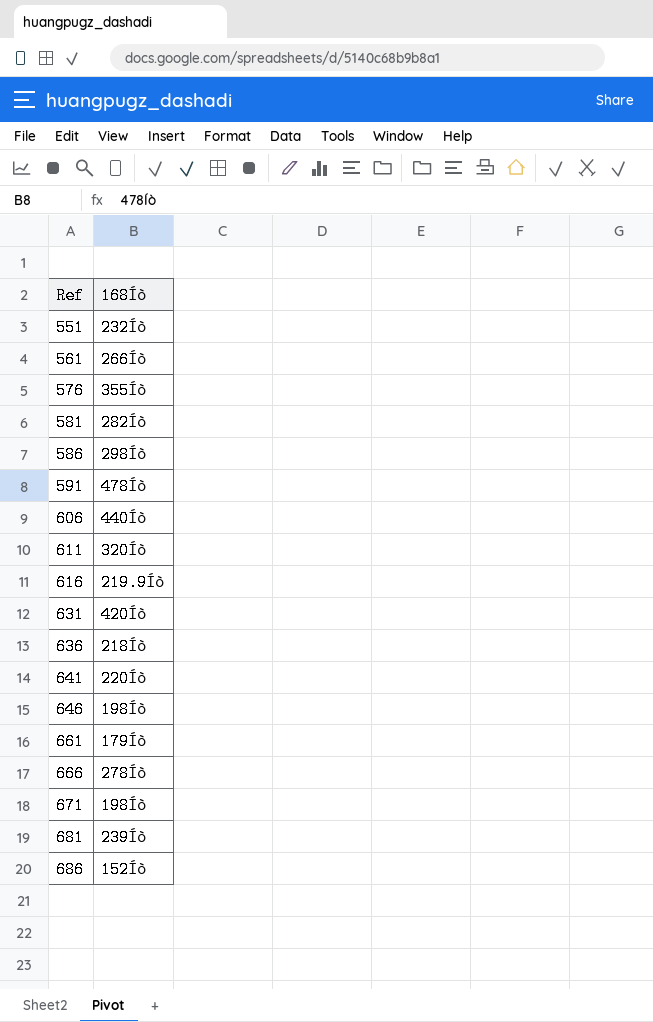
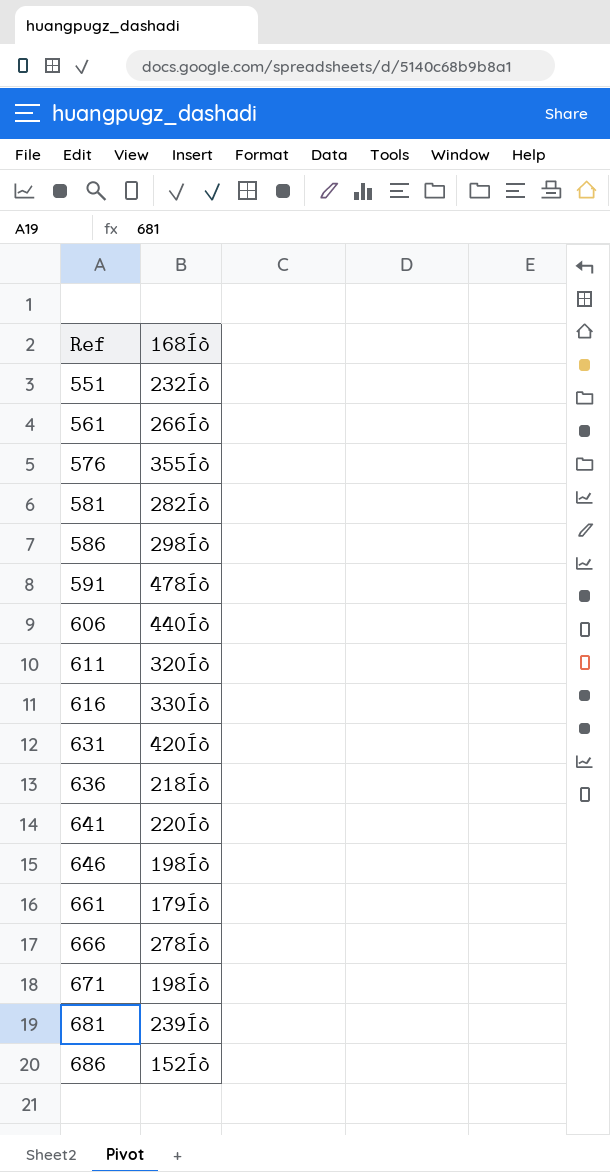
616 | 168Íò: 219.9Íò -> 330Íò

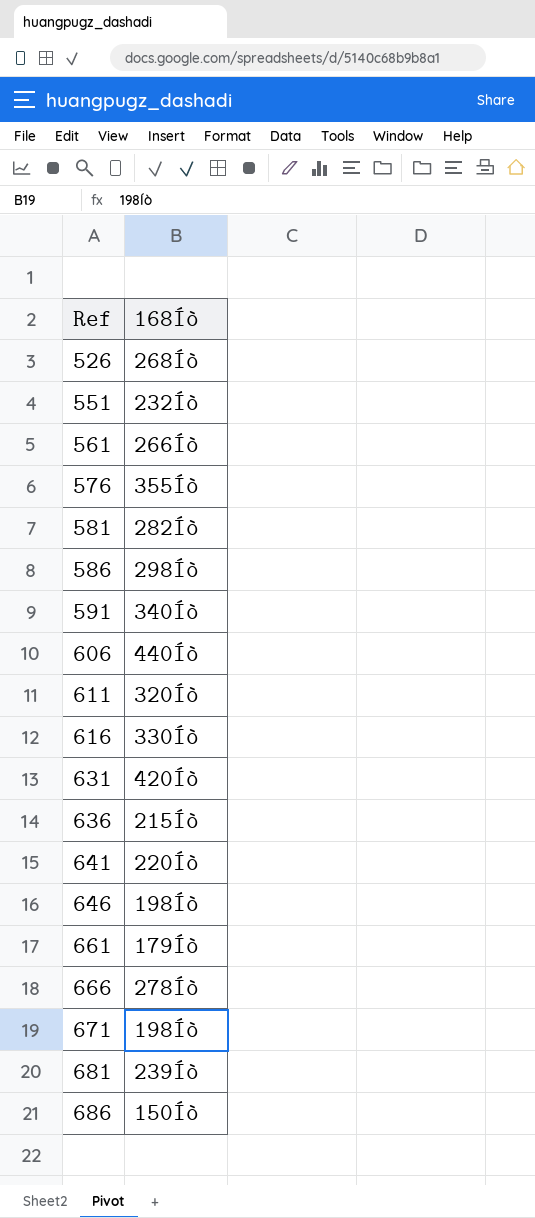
row 526: none -> 268Íò
591 | 168Íò: 478Íò -> 340Íò
636 | 168Íò: 218Íò -> 215Íò
686 | 168Íò: 152Íò -> 150Íò

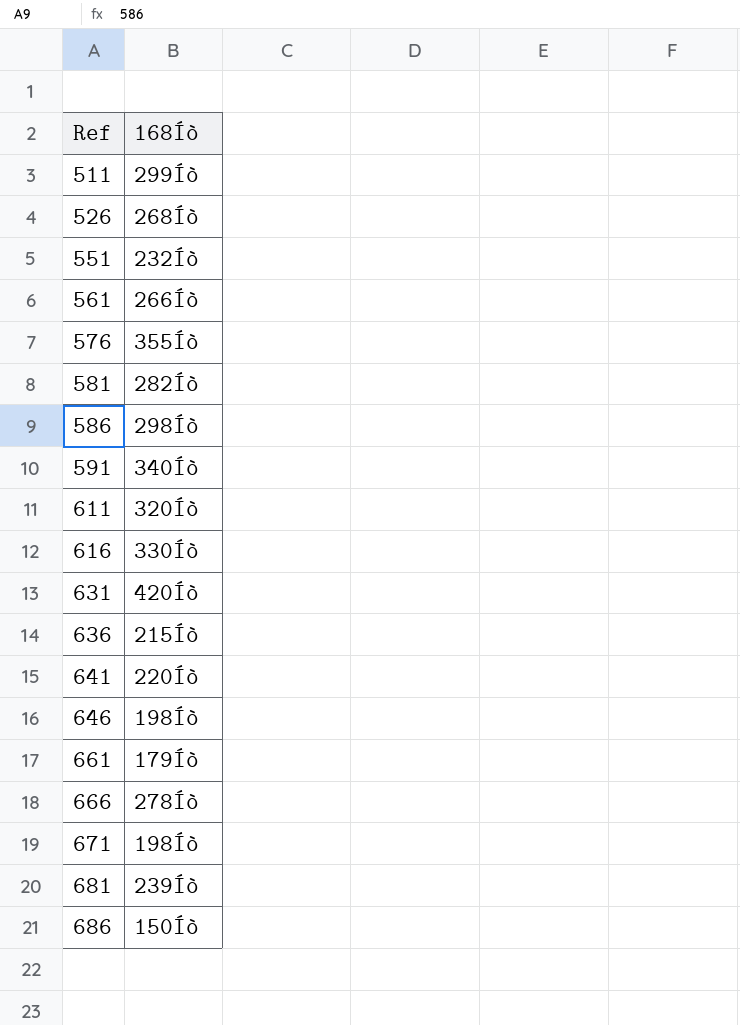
row 606: 440Íò -> none
row 511: none -> 299Íò

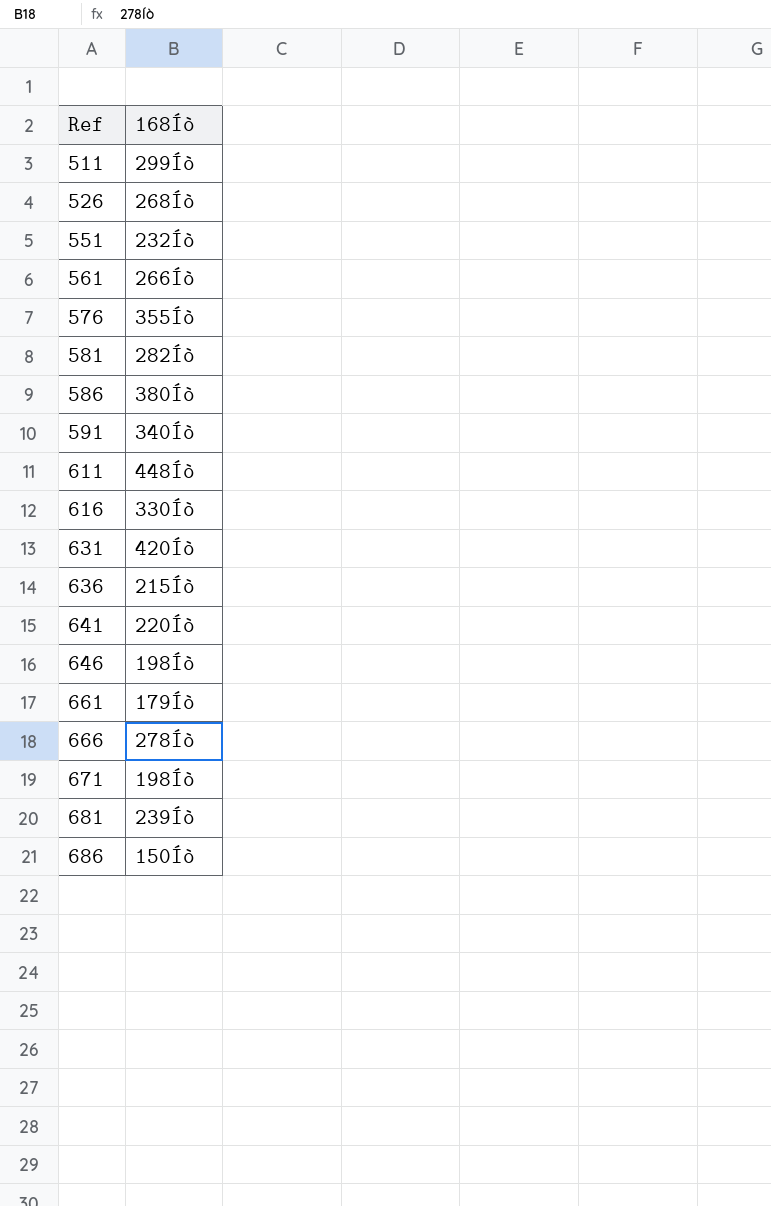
586 | 168Íò: 298Íò -> 380Íò
611 | 168Íò: 320Íò -> 448Íò

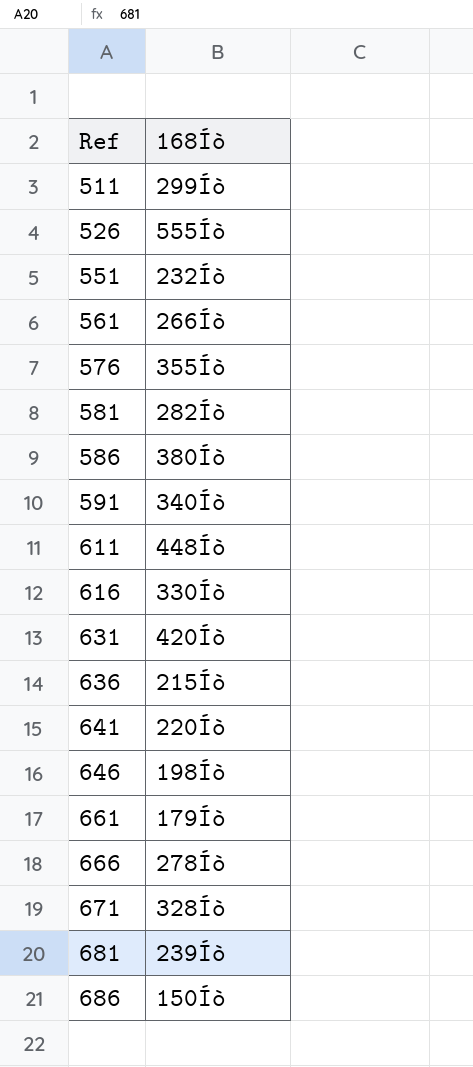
526 | 168Íò: 268Íò -> 555Íò
671 | 168Íò: 198Íò -> 328Íò

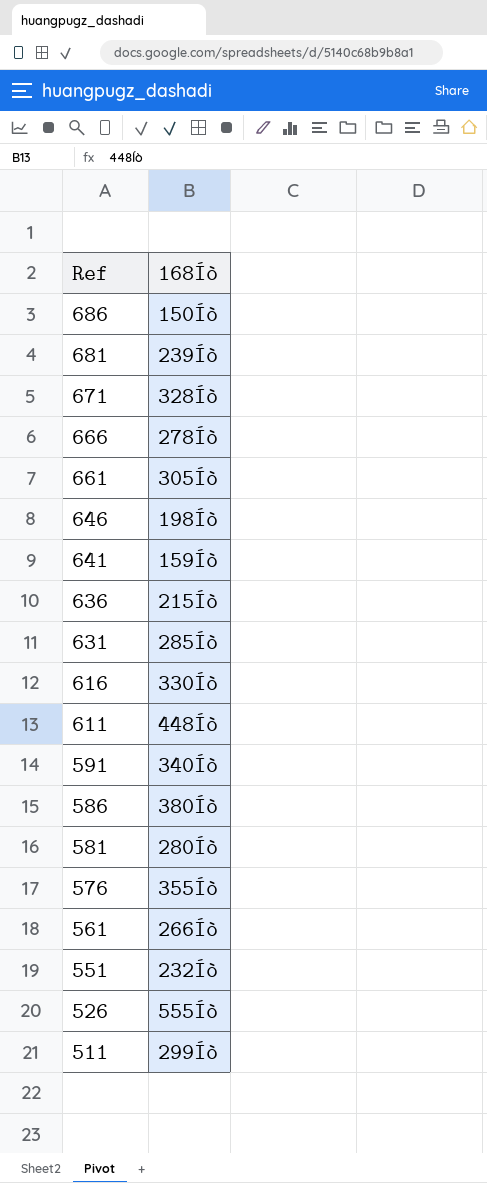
row order: Ref ascending -> Ref descending
661 | 168Íò: 179Íò -> 305Íò
641 | 168Íò: 220Íò -> 159Íò
631 | 168Íò: 420Íò -> 285Íò
581 | 168Íò: 282Íò -> 280Íò

